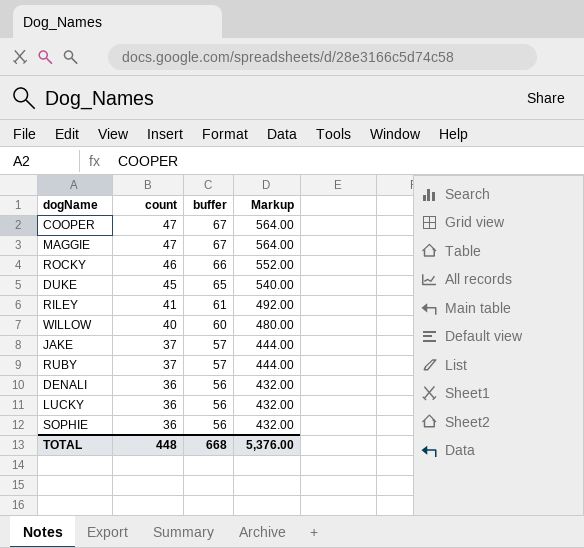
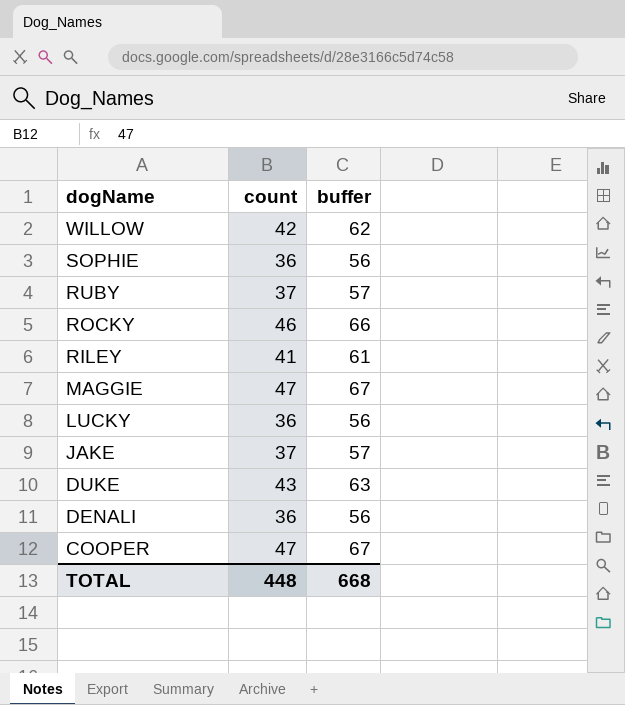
row order: count descending -> dogName descending
column Markup | formula: [count] * 12 -> none
WILLOW | count: 40 -> 42
WILLOW | buffer: 60 -> 62
DUKE | count: 45 -> 43
DUKE | buffer: 65 -> 63

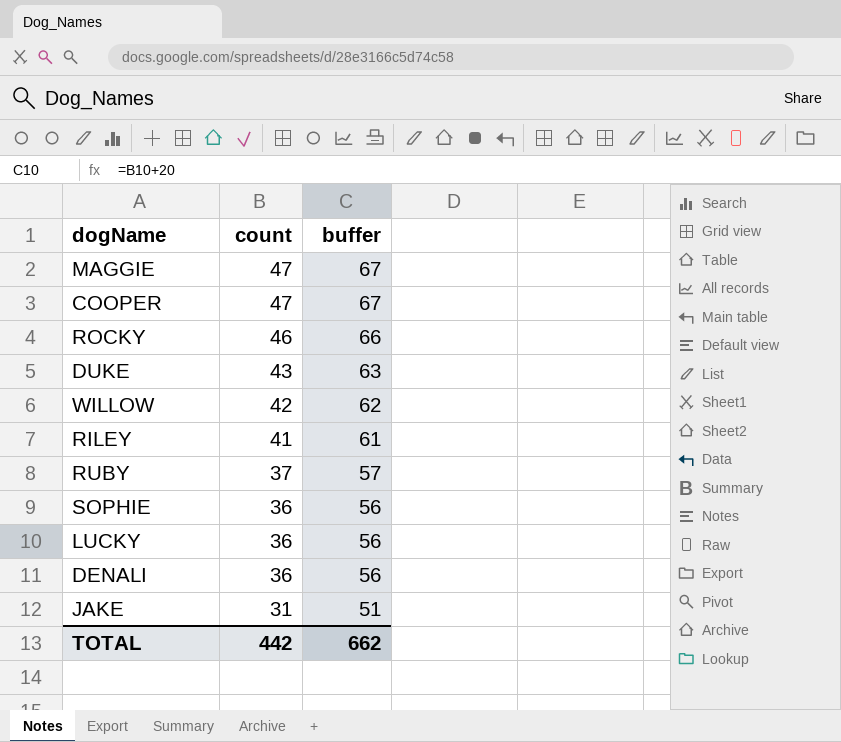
row order: dogName descending -> count descending
JAKE | count: 37 -> 31
JAKE | buffer: 57 -> 51
TOTAL | count: 448 -> 442
TOTAL | buffer: 668 -> 662

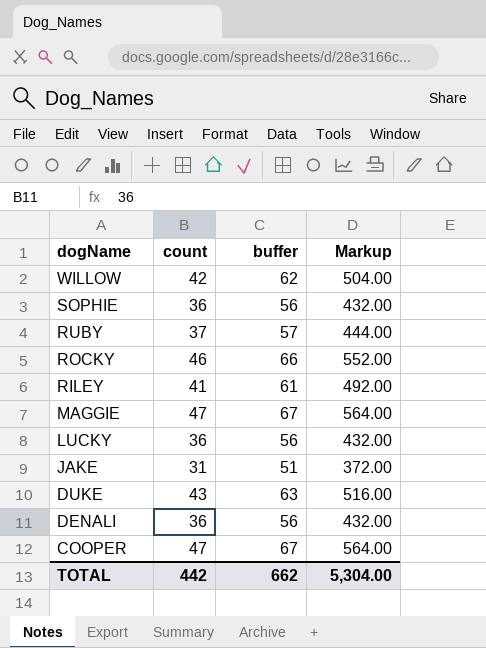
row order: count descending -> dogName descending
column Markup | formula: none -> [count] * 12

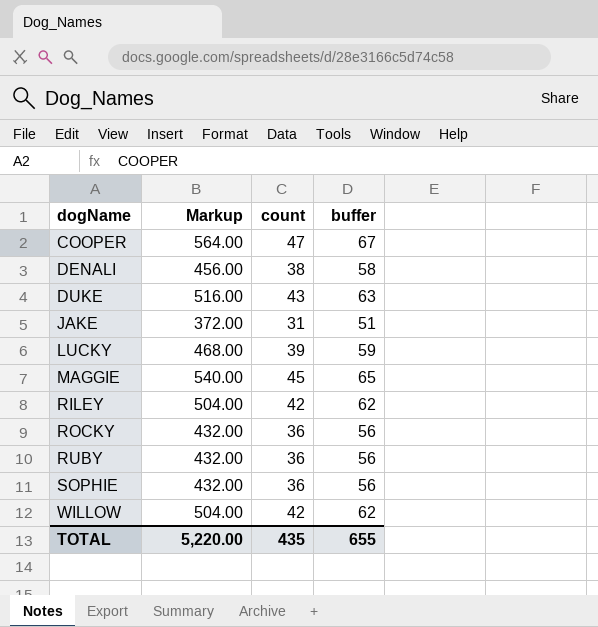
row order: dogName descending -> dogName ascending
column Markup | position: 4 -> 2
DENALI | Markup: 432.00 -> 456.00
DENALI | count: 36 -> 38
DENALI | buffer: 56 -> 58
LUCKY | Markup: 432.00 -> 468.00
LUCKY | count: 36 -> 39
LUCKY | buffer: 56 -> 59
MAGGIE | Markup: 564.00 -> 540.00
MAGGIE | count: 47 -> 45
MAGGIE | buffer: 67 -> 65
RILEY | Markup: 492.00 -> 504.00
RILEY | count: 41 -> 42
RILEY | buffer: 61 -> 62
ROCKY | Markup: 552.00 -> 432.00
ROCKY | count: 46 -> 36
ROCKY | buffer: 66 -> 56
RUBY | Markup: 444.00 -> 432.00
RUBY | count: 37 -> 36
RUBY | buffer: 57 -> 56
TOTAL | Markup: 5,304.00 -> 5,220.00
TOTAL | count: 442 -> 435
TOTAL | buffer: 662 -> 655

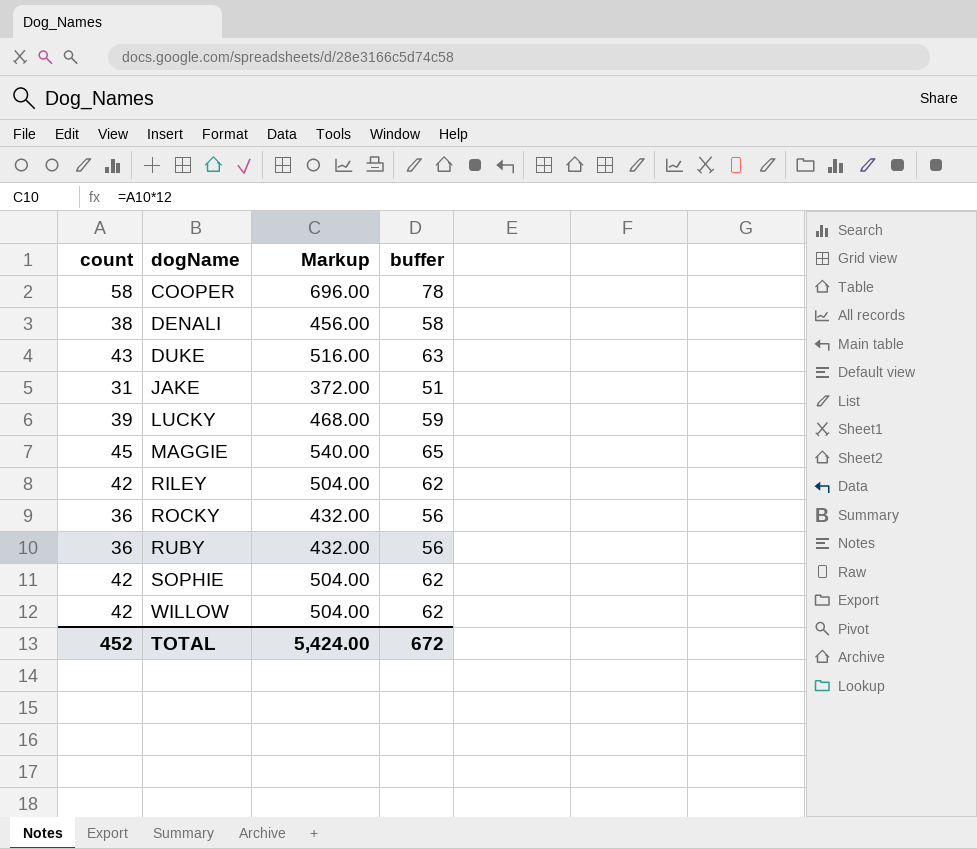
column count | position: 3 -> 1
COOPER | count: 47 -> 58
COOPER | Markup: 564.00 -> 696.00
COOPER | buffer: 67 -> 78
SOPHIE | count: 36 -> 42
SOPHIE | Markup: 432.00 -> 504.00
SOPHIE | buffer: 56 -> 62
TOTAL | count: 435 -> 452
TOTAL | Markup: 5,220.00 -> 5,424.00
TOTAL | buffer: 655 -> 672

